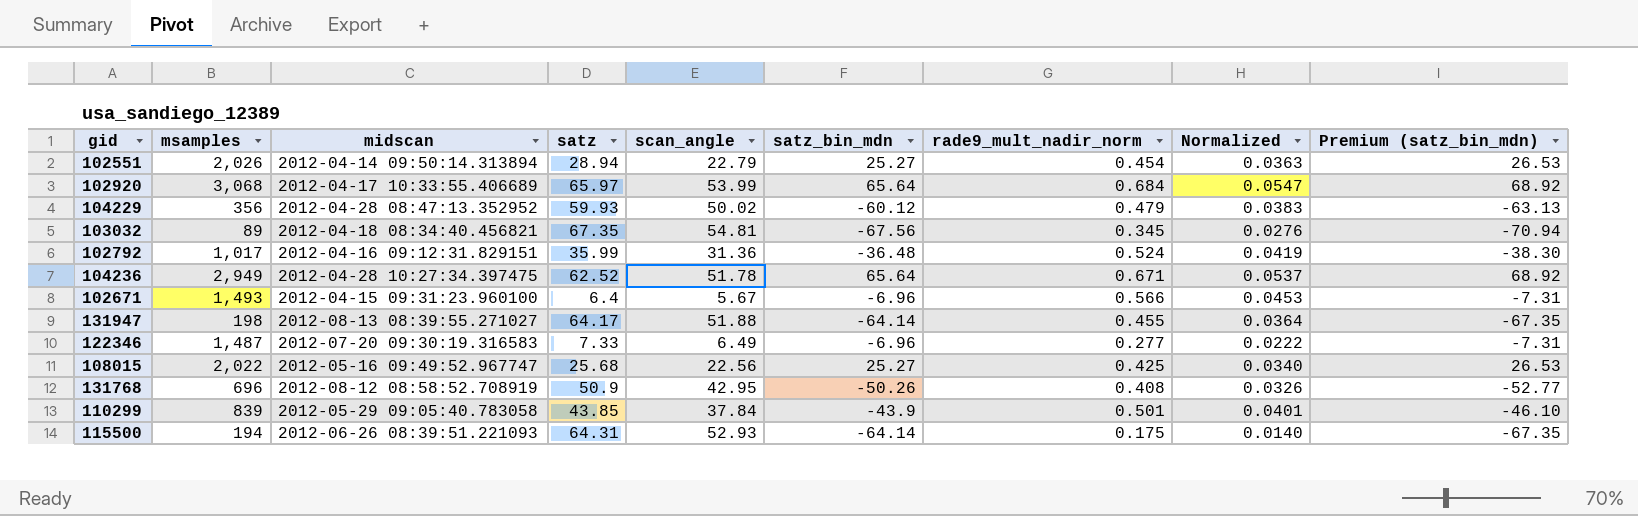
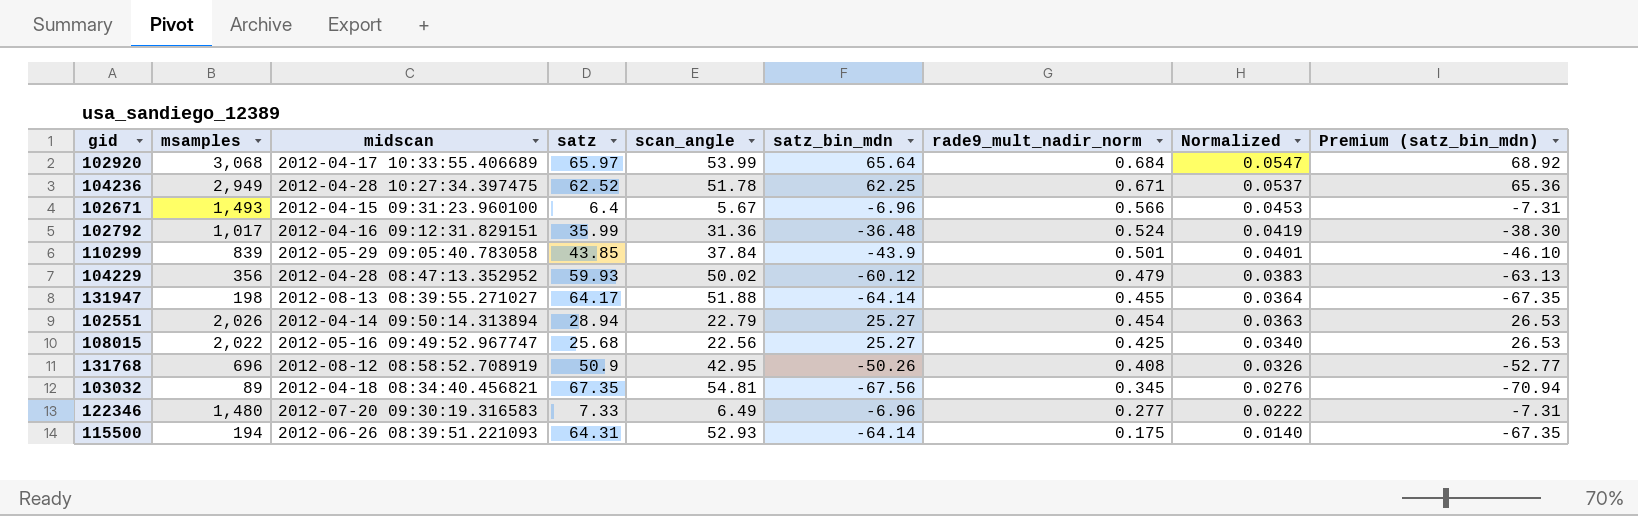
row order: none -> rade9_mult_nadir_norm descending
104236 | satz_bin_mdn: 65.64 -> 62.25
104236 | Premium (satz_bin_mdn): 68.92 -> 65.36
122346 | msamples: 1,487 -> 1,480

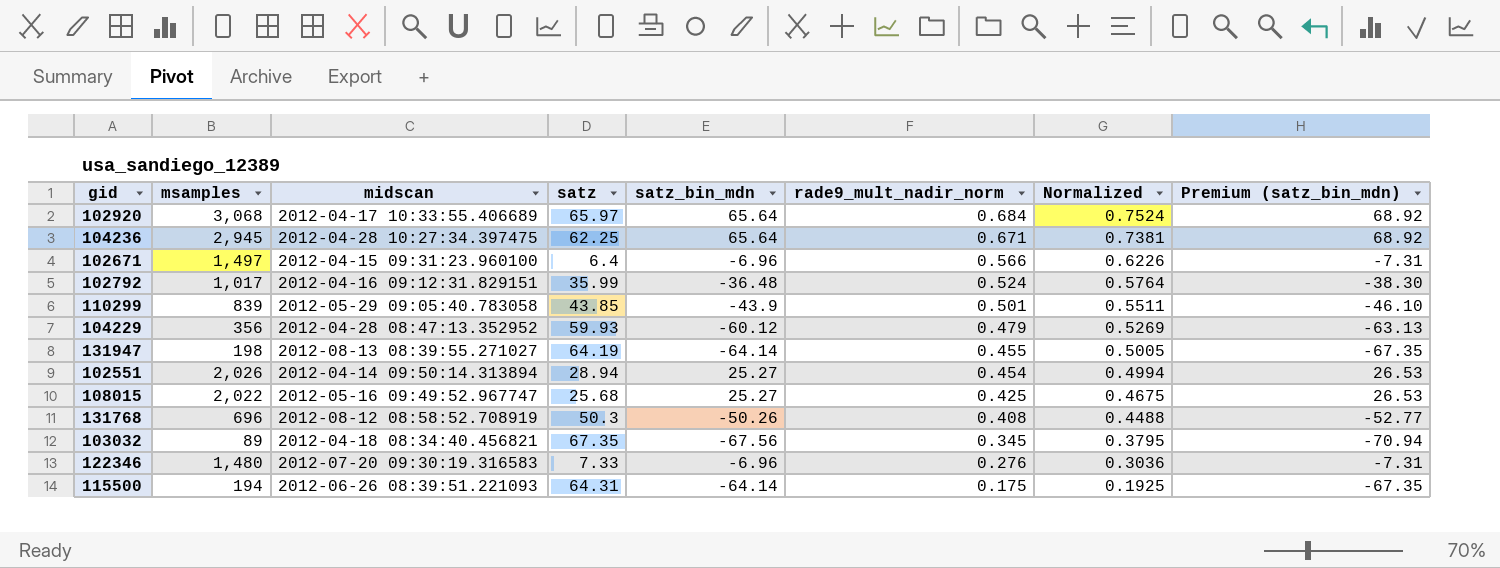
column scan_angle | position: 5 -> none
column Normalized | formula: [rade9_mult_nadir_norm] * 0.08 -> [rade9_mult_nadir_norm] * 1.1
104236 | msamples: 2,949 -> 2,945
104236 | satz: 62.52 -> 62.25
104236 | satz_bin_mdn: 62.25 -> 65.64
104236 | Premium (satz_bin_mdn): 65.36 -> 68.92
102671 | msamples: 1,493 -> 1,497
131947 | satz: 64.17 -> 64.19
131768 | satz: 50.9 -> 50.3
122346 | rade9_mult_nadir_norm: 0.277 -> 0.276

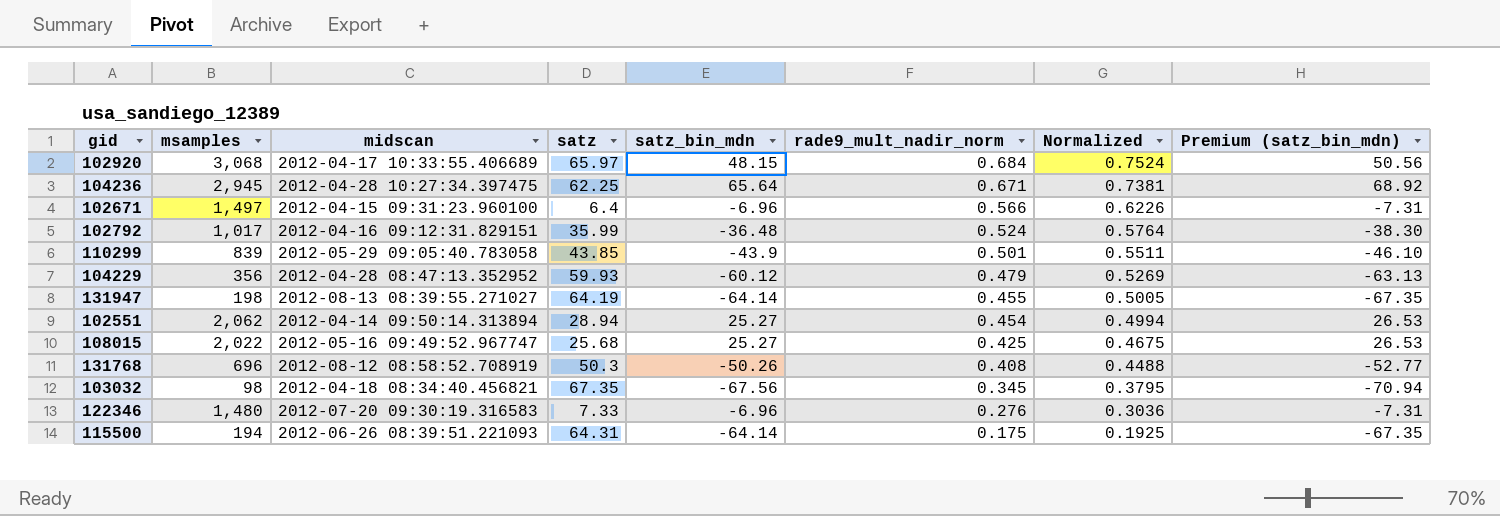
102920 | satz_bin_mdn: 65.64 -> 48.15
102920 | Premium (satz_bin_mdn): 68.92 -> 50.56
102551 | msamples: 2,026 -> 2,062
103032 | msamples: 89 -> 98

